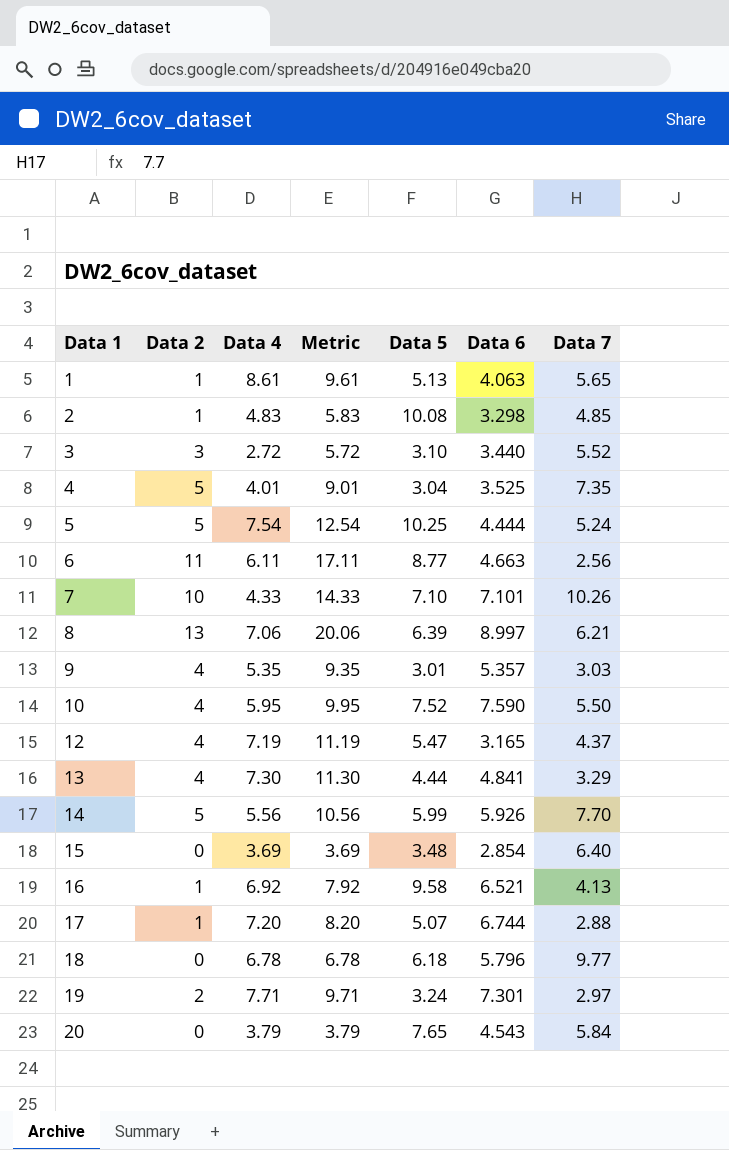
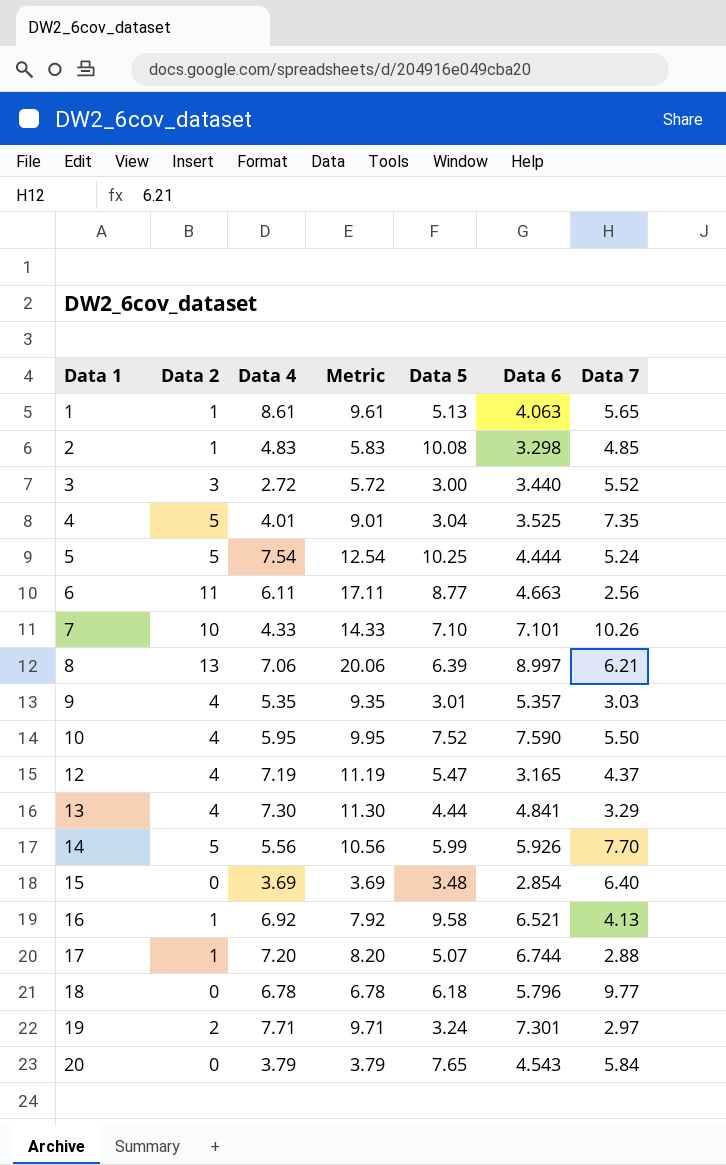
3 | Data 5: 3.10 -> 3.00

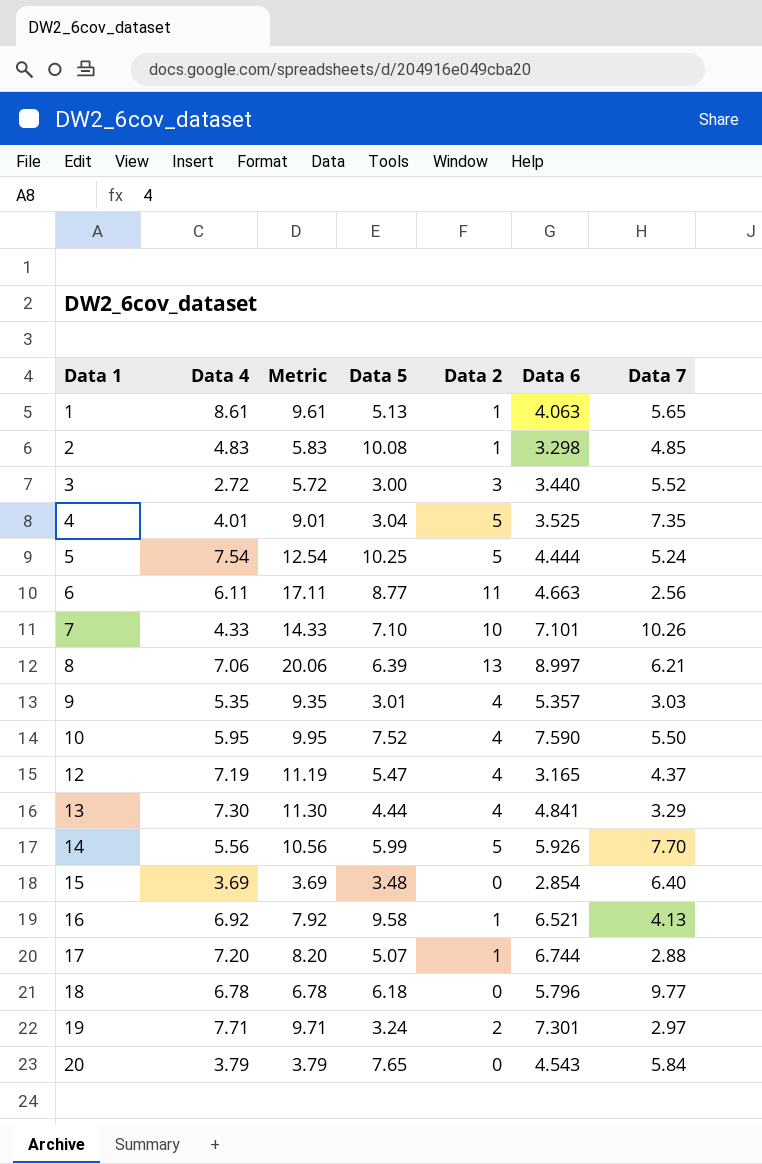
column Data 2 | position: 2 -> 5

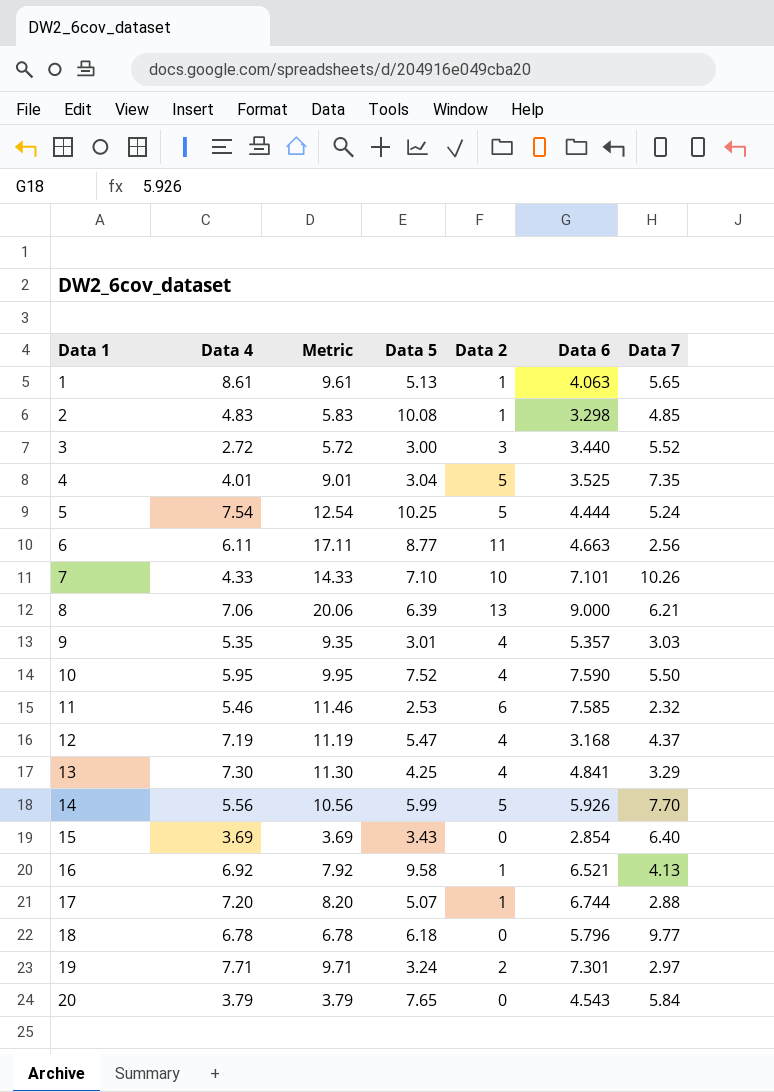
8 | Data 6: 8.997 -> 9.000
row 11: none -> 5.46 | 11.46 | 2.53 | 6 | 7.585 | 2.32
12 | Data 6: 3.165 -> 3.168
13 | Data 5: 4.44 -> 4.25
15 | Data 5: 3.48 -> 3.43

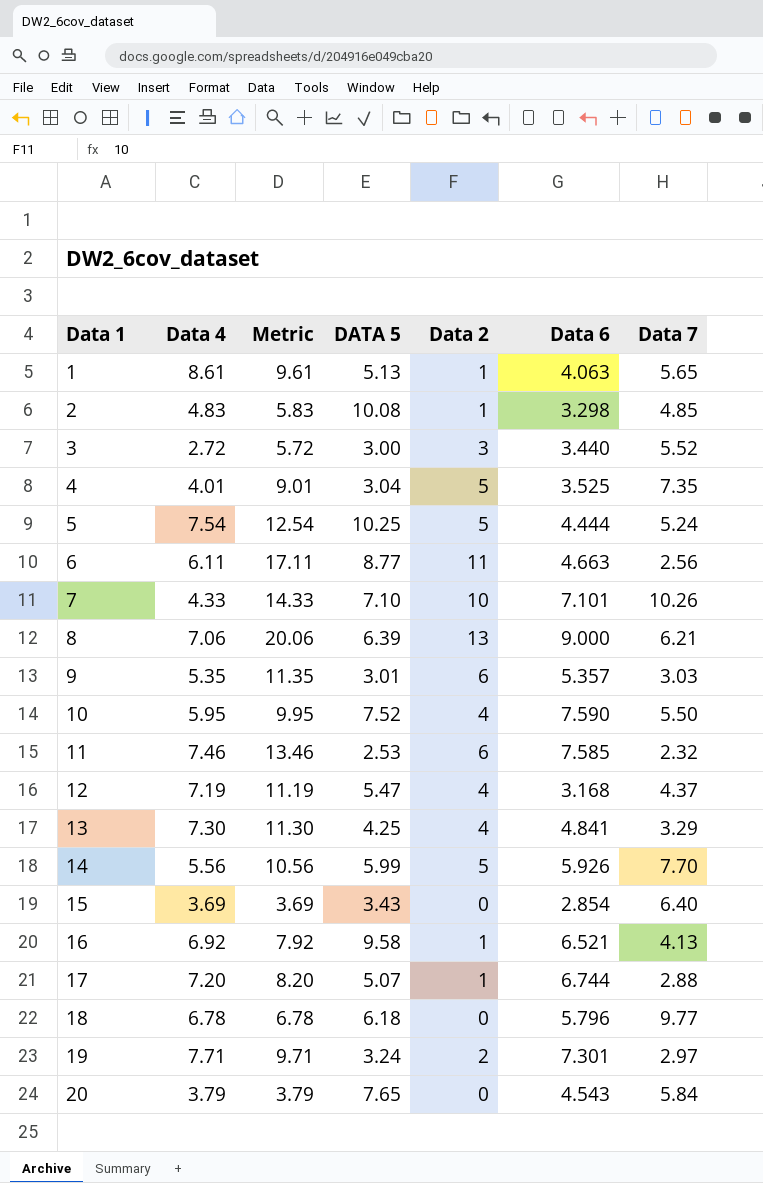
column name: Data 5 -> DATA 5
9 | Metric: 9.35 -> 11.35
9 | Data 2: 4 -> 6
11 | Data 4: 5.46 -> 7.46
11 | Metric: 11.46 -> 13.46

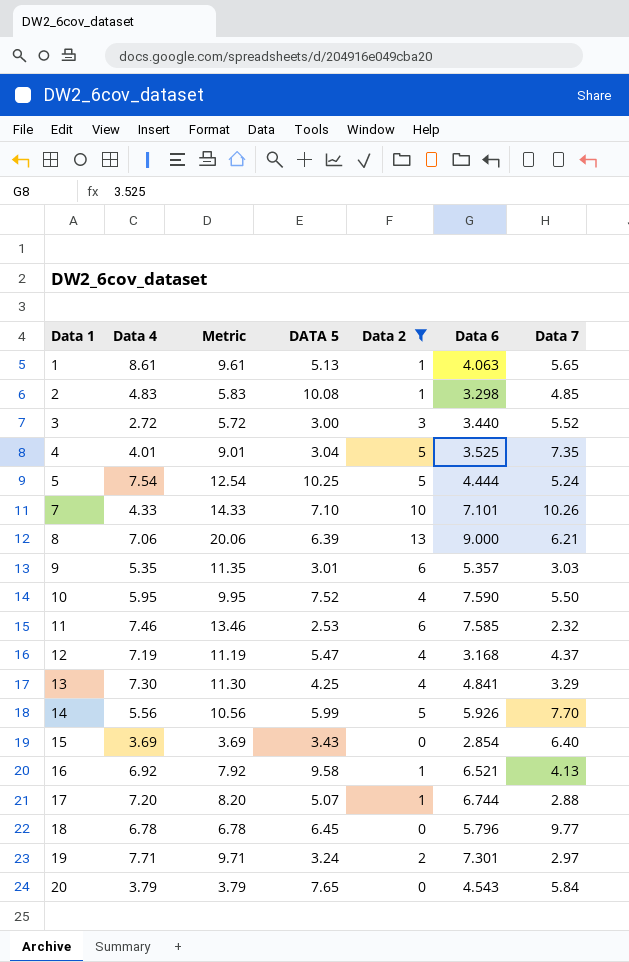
filter: none -> Data 2 != 11
18 | DATA 5: 6.18 -> 6.45

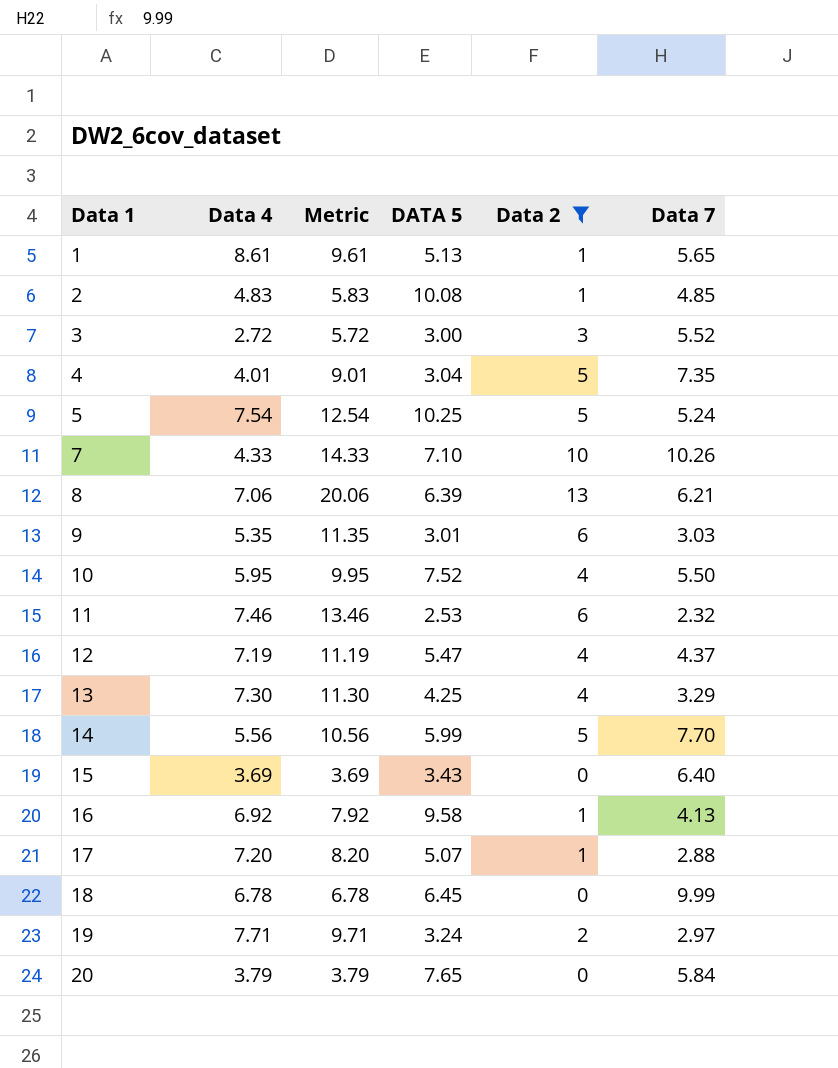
column Data 6 | position: 6 -> none
18 | Data 7: 9.77 -> 9.99

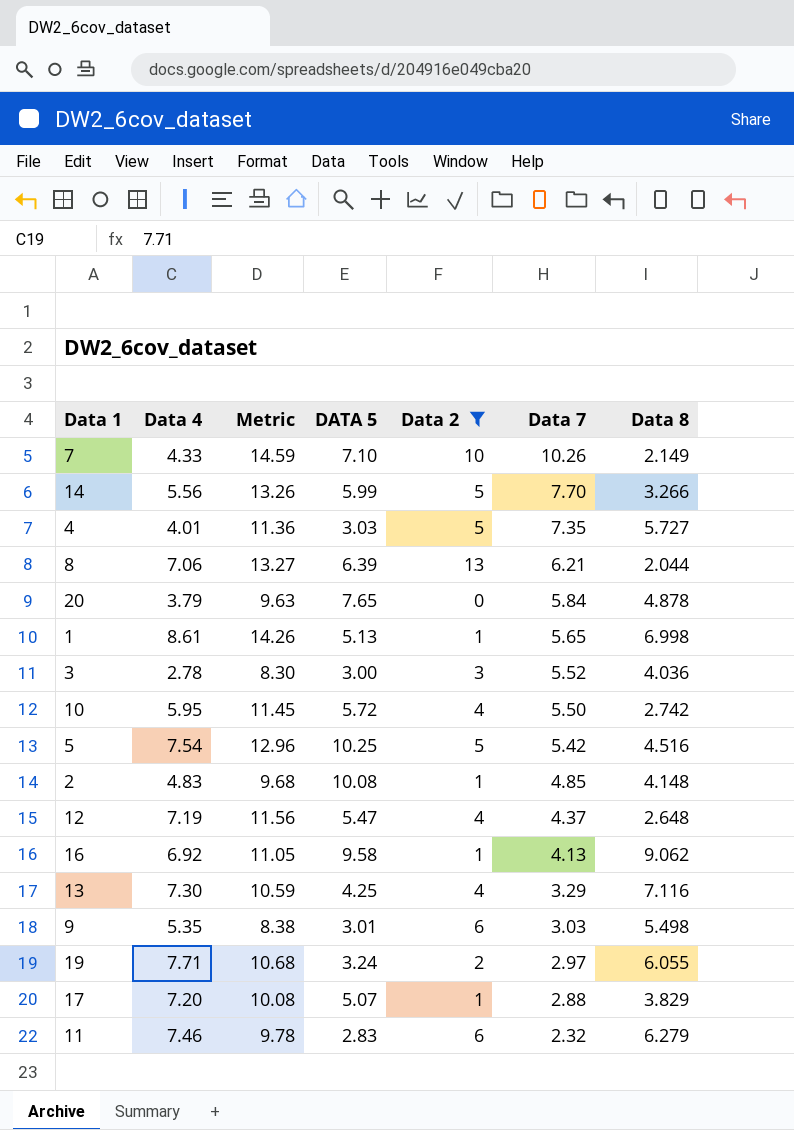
row order: Data 1 ascending -> Data 7 descending
column Metric | formula: [Data 4] + [Data 2] -> [Data 4] + [Data 7]
column Data 8 | position: none -> 7
row 15: 3.69 | 3.69 | 3.43 | 0 | 6.40 -> none
row 18: 6.78 | 6.78 | 6.45 | 0 | 9.99 -> none
4 | DATA 5: 3.04 -> 3.03
3 | Data 4: 2.72 -> 2.78
10 | DATA 5: 7.52 -> 5.72
5 | Data 7: 5.24 -> 5.42
11 | DATA 5: 2.53 -> 2.83

